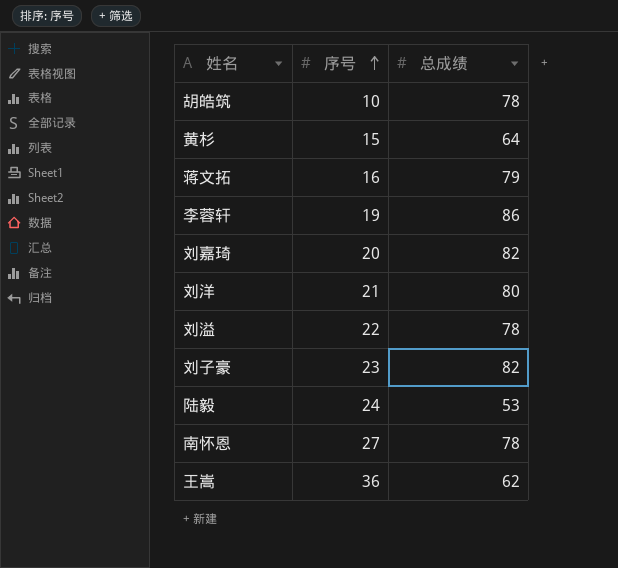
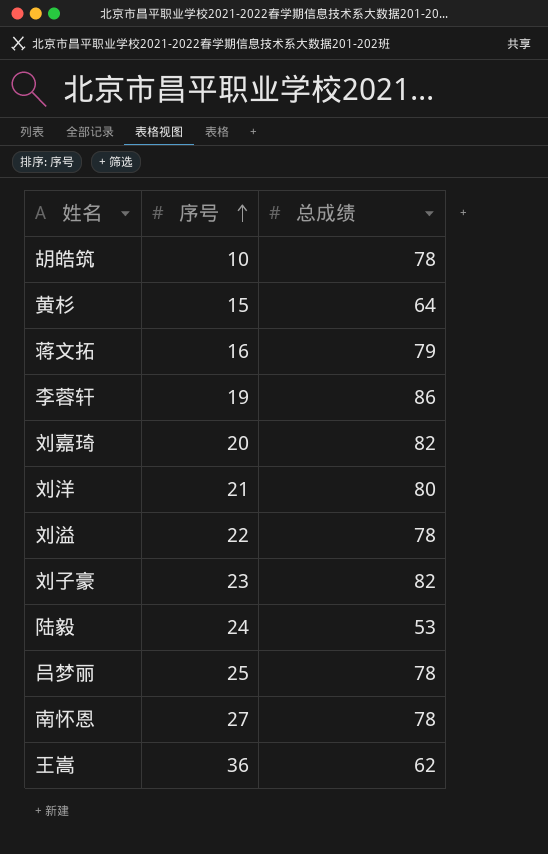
row 吕梦丽: none -> 25 | 78

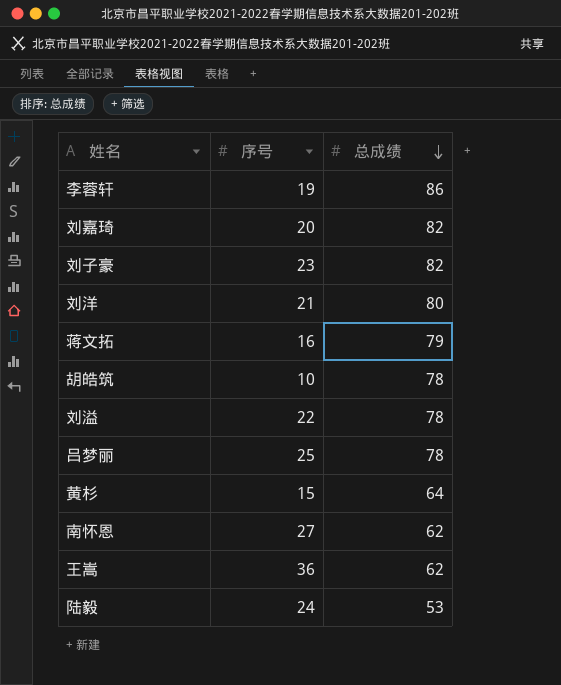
row order: 序号 ascending -> 总成绩 descending
南怀恩 | 总成绩: 78 -> 62

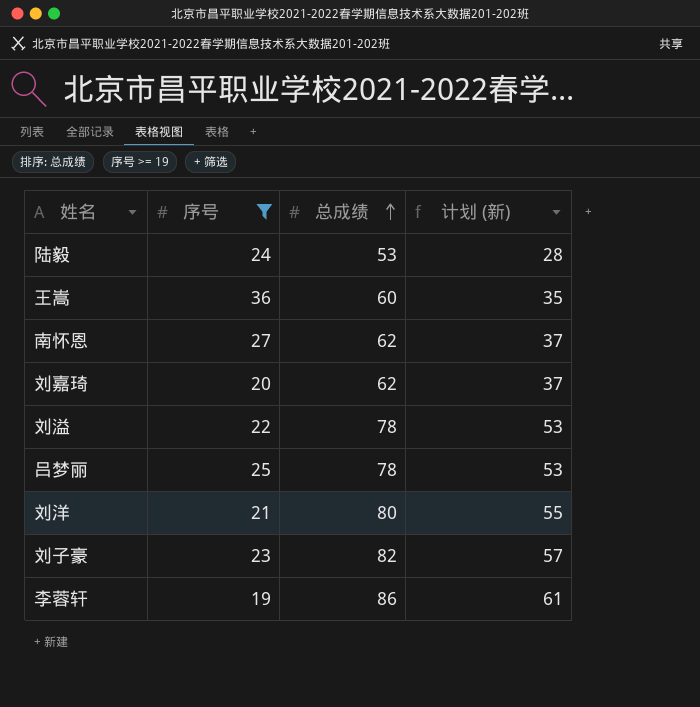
filter: none -> 序号 >= 19
row order: 总成绩 descending -> 总成绩 ascending
column 计划 (新) | formula: none -> [总成绩] - 25
王嵩 | 总成绩: 62 -> 60
刘嘉琦 | 总成绩: 82 -> 62

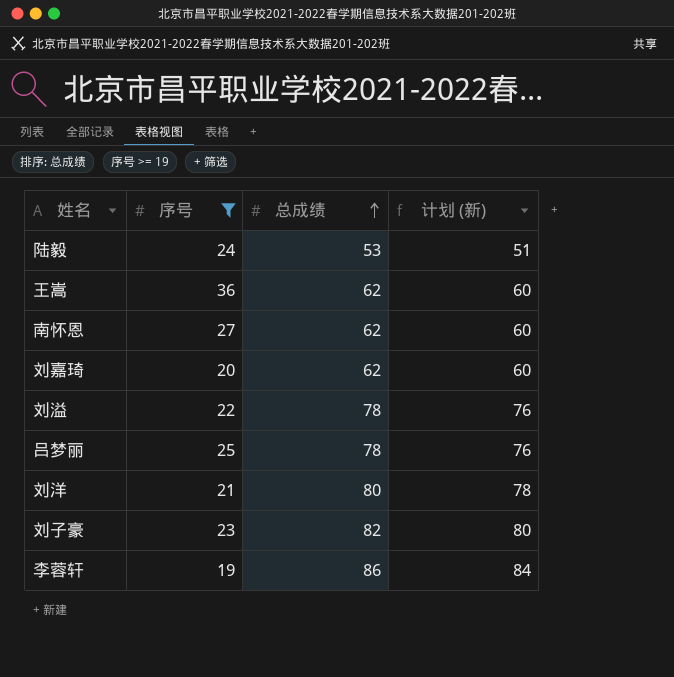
column 计划 (新) | formula: [总成绩] - 25 -> [总成绩] - 2
王嵩 | 总成绩: 60 -> 62

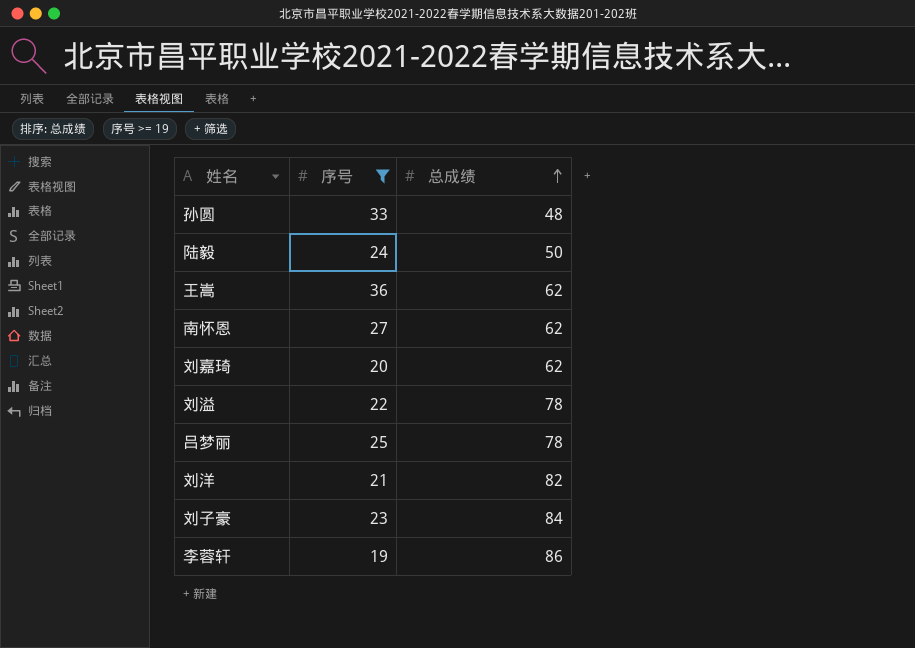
column 计划 (新) | formula: [总成绩] - 2 -> none
row 孙圆: none -> 33 | 48
陆毅 | 总成绩: 53 -> 50
刘洋 | 总成绩: 80 -> 82
刘子豪 | 总成绩: 82 -> 84

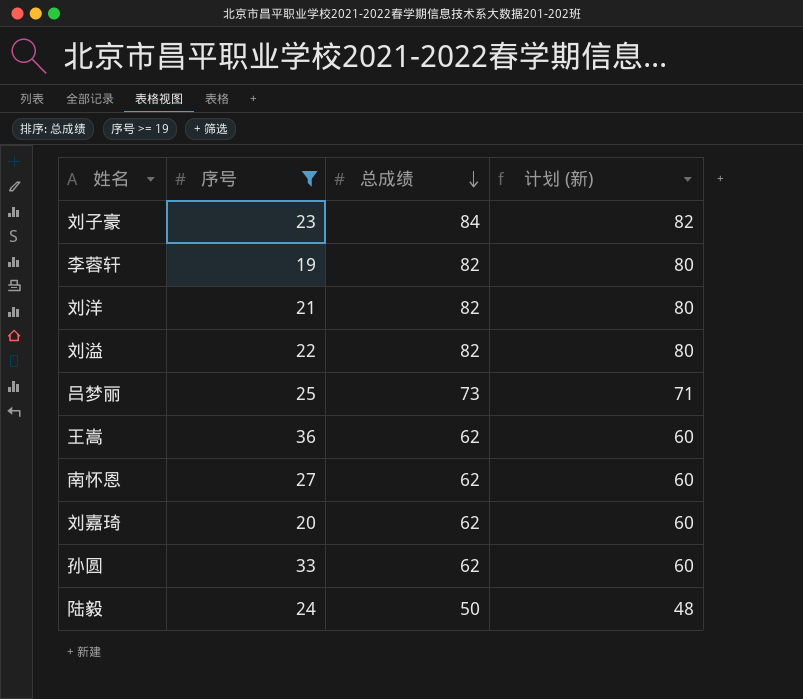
row order: 总成绩 ascending -> 总成绩 descending
column 计划 (新) | formula: none -> [总成绩] - 2
李蓉轩 | 总成绩: 86 -> 82
刘溢 | 总成绩: 78 -> 82
吕梦丽 | 总成绩: 78 -> 73
孙圆 | 总成绩: 48 -> 62

